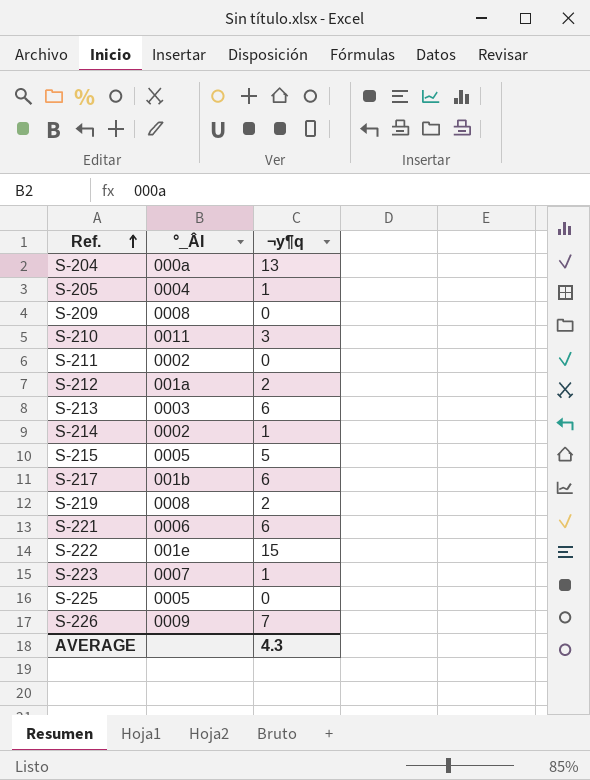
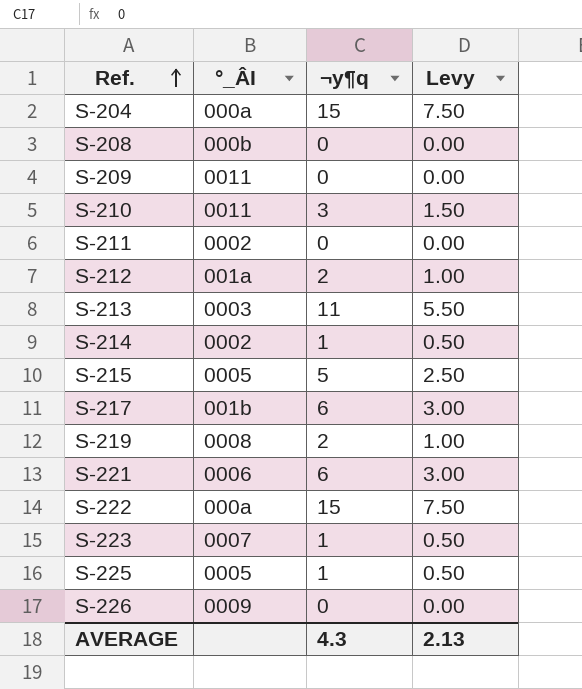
column Levy | formula: none -> [¬y¶q] * 0.5
row S-205: 0004 | 1 -> none
S-204 | ¬y¶q: 13 -> 15
row S-208: none -> 000b | 0 | 0.00
S-209 | °_ÂI: 0008 -> 0011
S-213 | ¬y¶q: 6 -> 11
S-222 | °_ÂI: 001e -> 000a
S-225 | ¬y¶q: 0 -> 1
S-226 | ¬y¶q: 7 -> 0

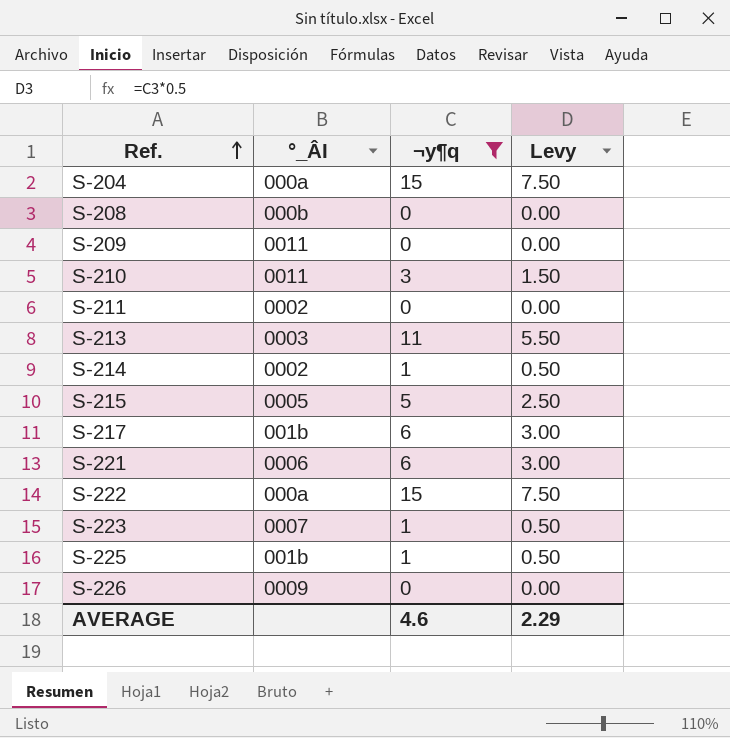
filter: none -> ¬y¶q != 2
S-225 | °_ÂI: 0005 -> 001b
AVERAGE | ¬y¶q: 4.3 -> 4.6
AVERAGE | Levy: 2.13 -> 2.29

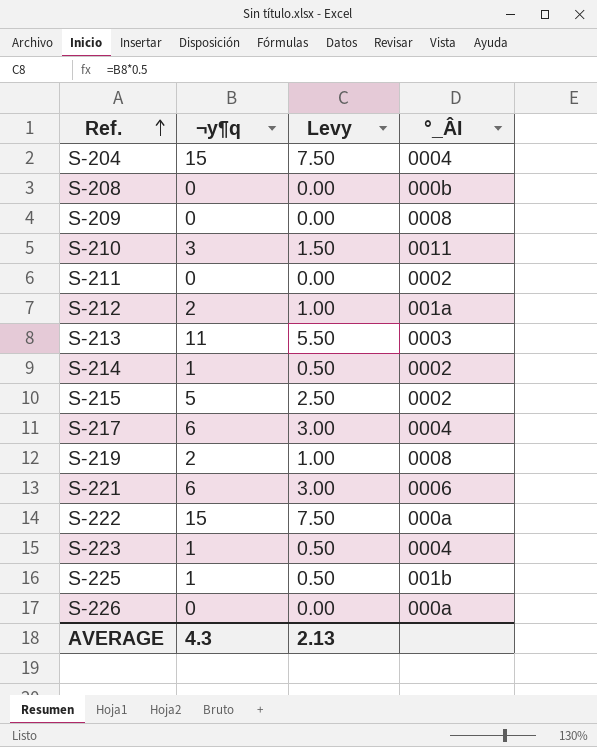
filter: ¬y¶q != 2 -> none
column °_ÂI | position: 2 -> 4
S-204 | °_ÂI: 000a -> 0004
S-209 | °_ÂI: 0011 -> 0008
S-215 | °_ÂI: 0005 -> 0002
S-217 | °_ÂI: 001b -> 0004
S-223 | °_ÂI: 0007 -> 0004
S-226 | °_ÂI: 0009 -> 000a
AVERAGE | ¬y¶q: 4.6 -> 4.3
AVERAGE | Levy: 2.29 -> 2.13

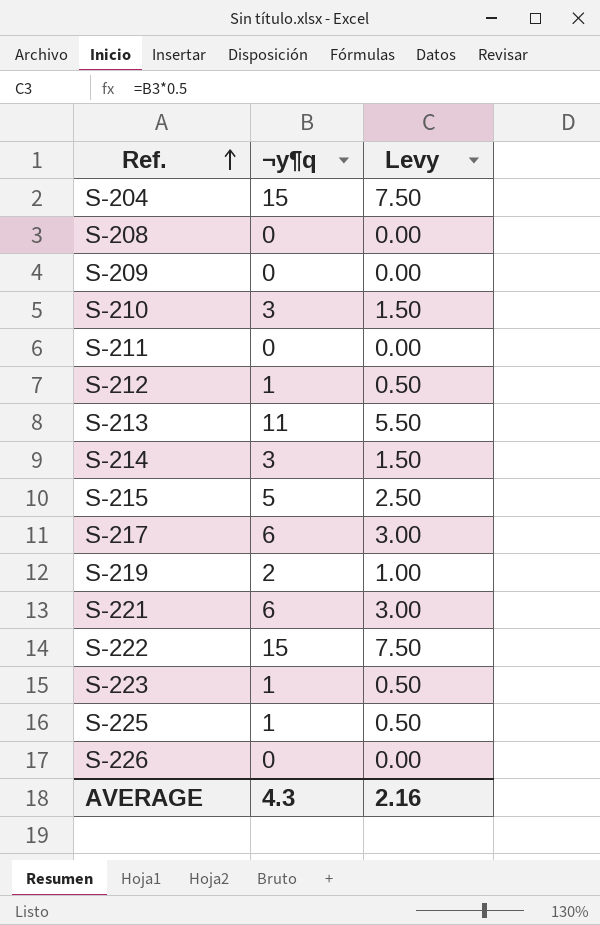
column °_ÂI | position: 4 -> none
S-212 | ¬y¶q: 2 -> 1
S-212 | Levy: 1.00 -> 0.50
S-214 | ¬y¶q: 1 -> 3
S-214 | Levy: 0.50 -> 1.50
AVERAGE | Levy: 2.13 -> 2.16

